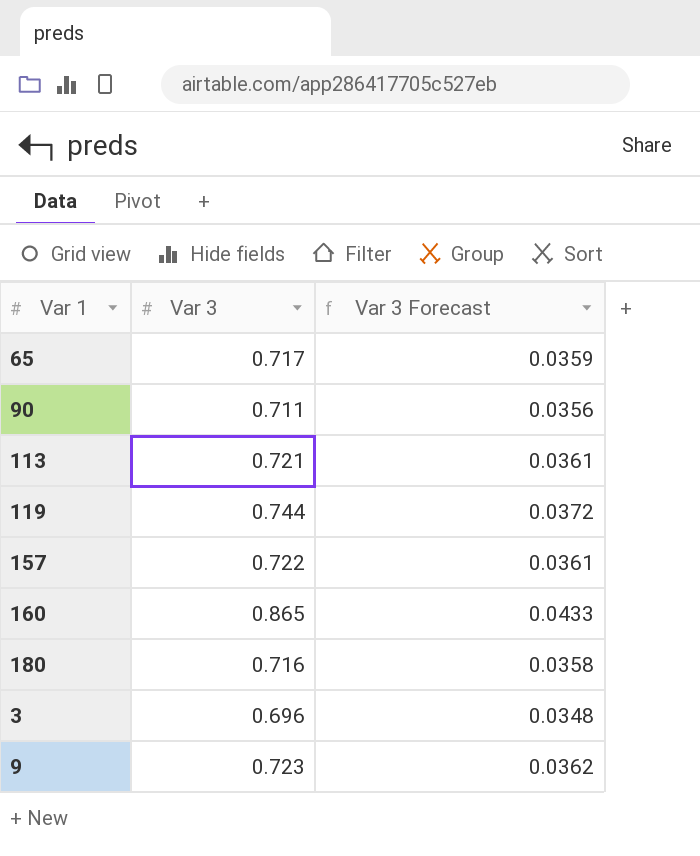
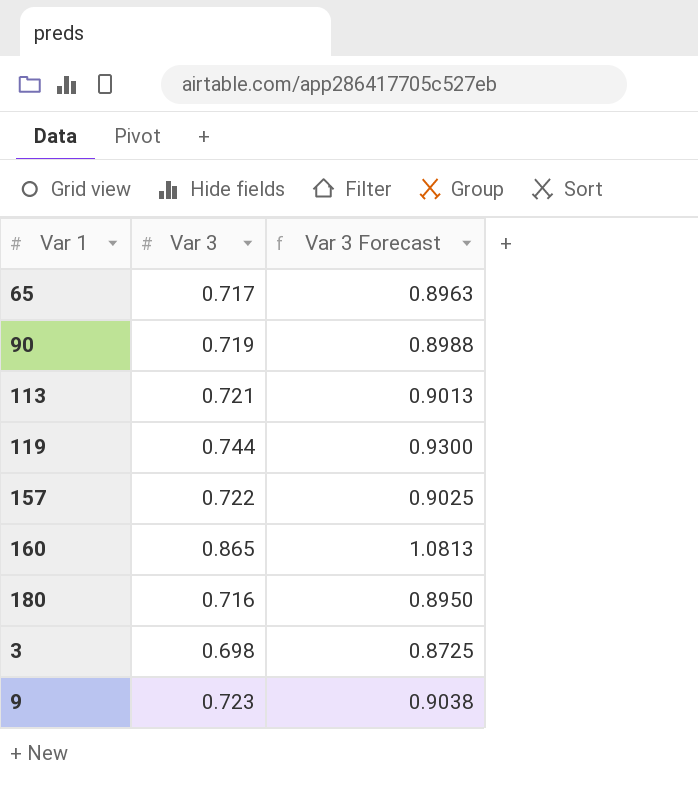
column Var 3 Forecast | formula: [Var 3] * 0.05 -> [Var 3] * 1.25
90 | Var 3: 0.711 -> 0.719
3 | Var 3: 0.696 -> 0.698

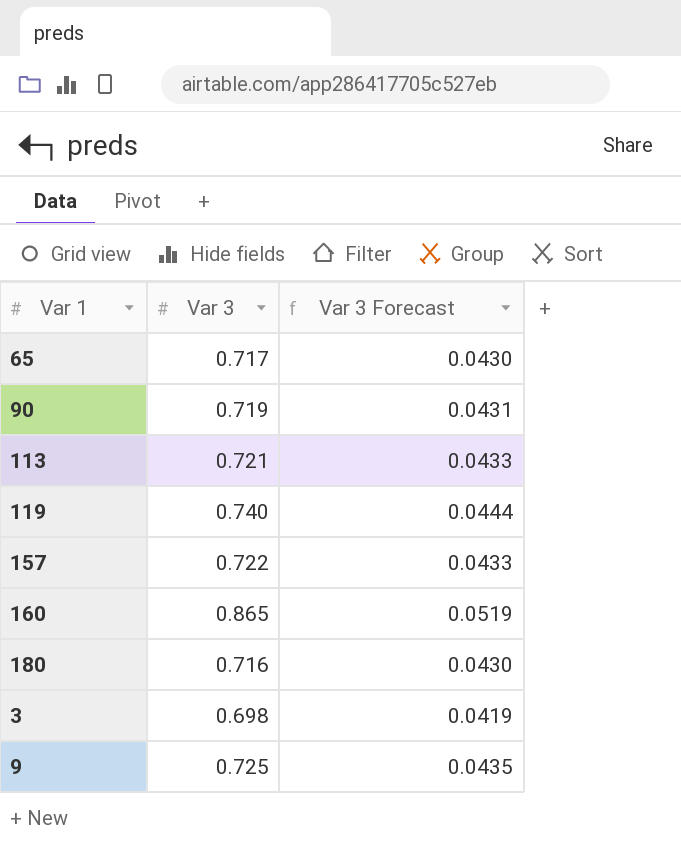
column Var 3 Forecast | formula: [Var 3] * 1.25 -> [Var 3] * 0.06
119 | Var 3: 0.744 -> 0.740
9 | Var 3: 0.723 -> 0.725

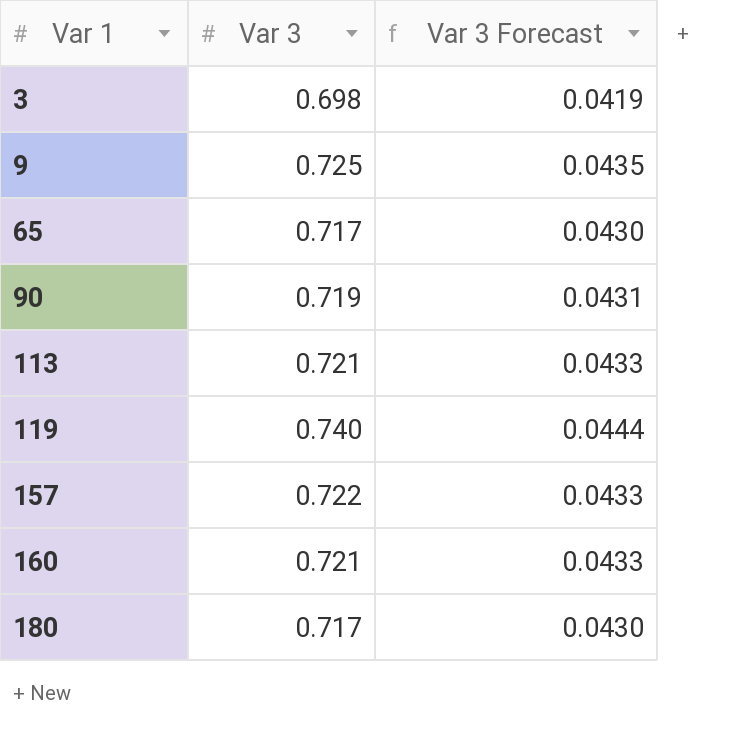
row order: none -> Var 1 ascending
160 | Var 3: 0.865 -> 0.721
160 | Var 3 Forecast: 0.0519 -> 0.0433
180 | Var 3: 0.716 -> 0.717

